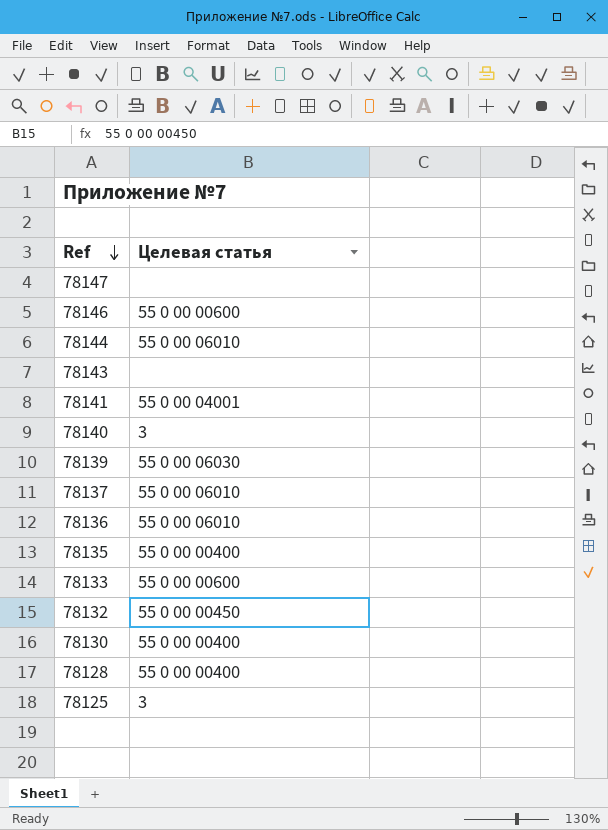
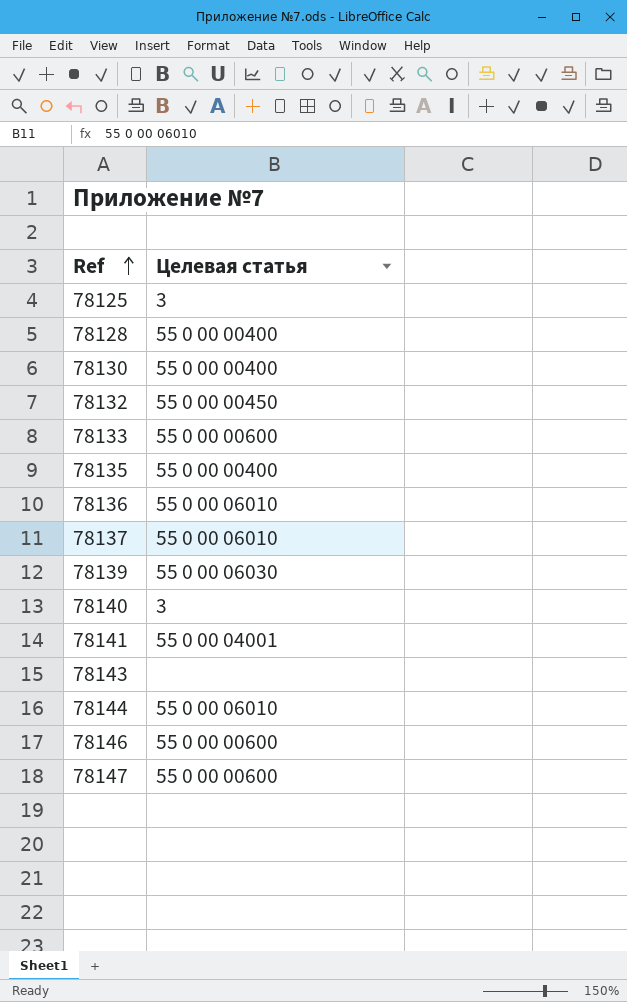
row order: Ref descending -> Ref ascending
78147 | Целевая статья: none -> 55 0 00 00600

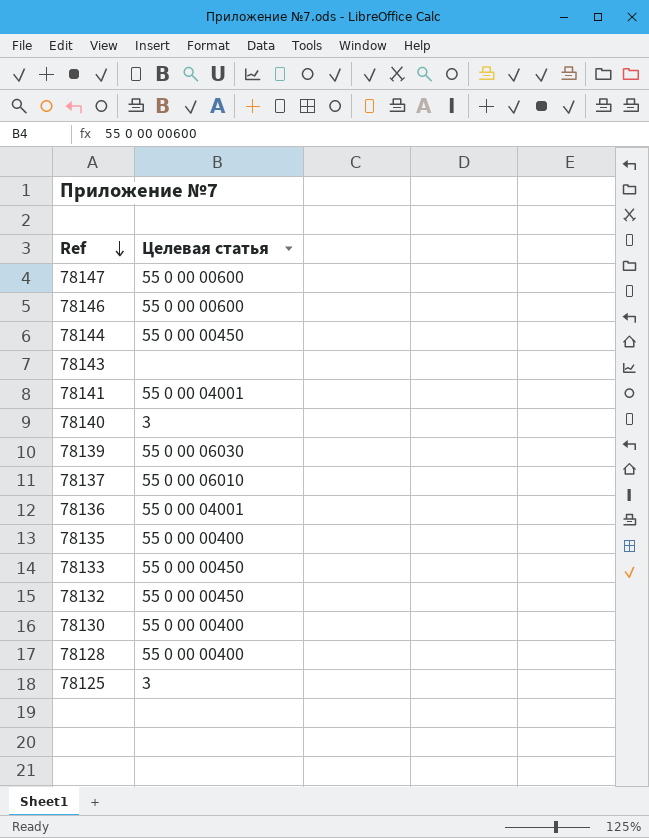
row order: Ref ascending -> Ref descending
78144 | Целевая статья: 55 0 00 06010 -> 55 0 00 00450
78136 | Целевая статья: 55 0 00 06010 -> 55 0 00 04001
78133 | Целевая статья: 55 0 00 00600 -> 55 0 00 00450

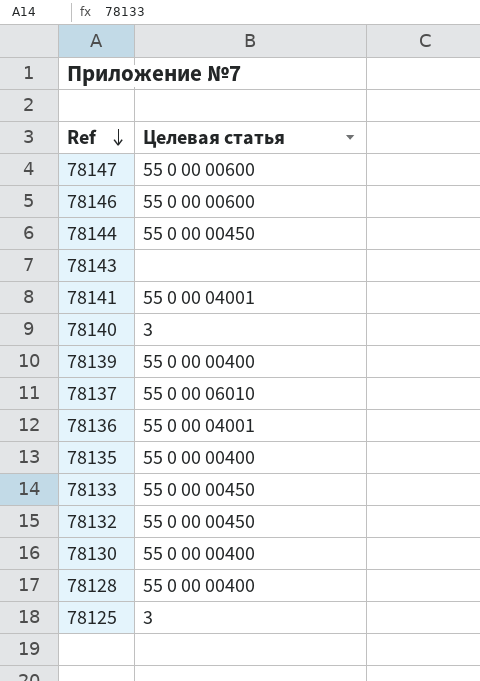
78139 | Целевая статья: 55 0 00 06030 -> 55 0 00 00400

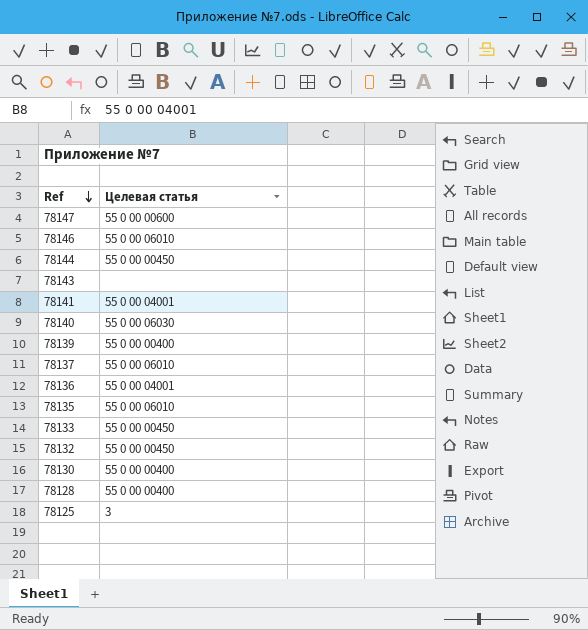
78146 | Целевая статья: 55 0 00 00600 -> 55 0 00 06010
78140 | Целевая статья: 3 -> 55 0 00 06030
78135 | Целевая статья: 55 0 00 00400 -> 55 0 00 06010

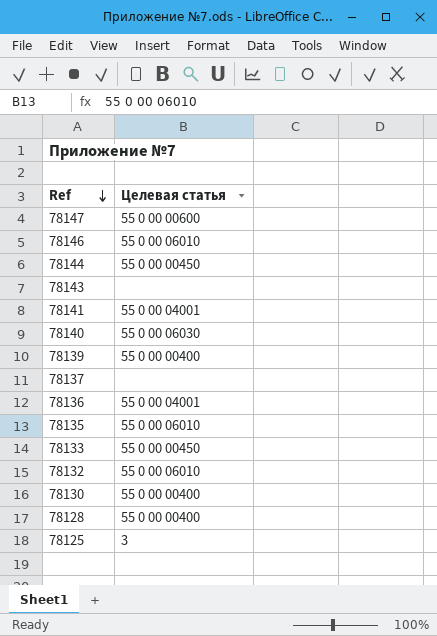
78137 | Целевая статья: 55 0 00 06010 -> none
78132 | Целевая статья: 55 0 00 00450 -> 55 0 00 06010

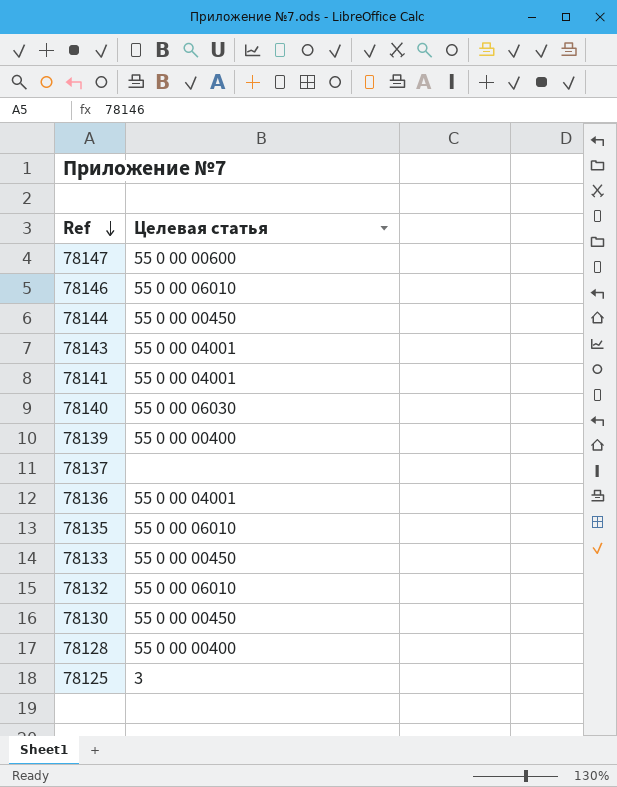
78143 | Целевая статья: none -> 55 0 00 04001
78130 | Целевая статья: 55 0 00 00400 -> 55 0 00 00450

